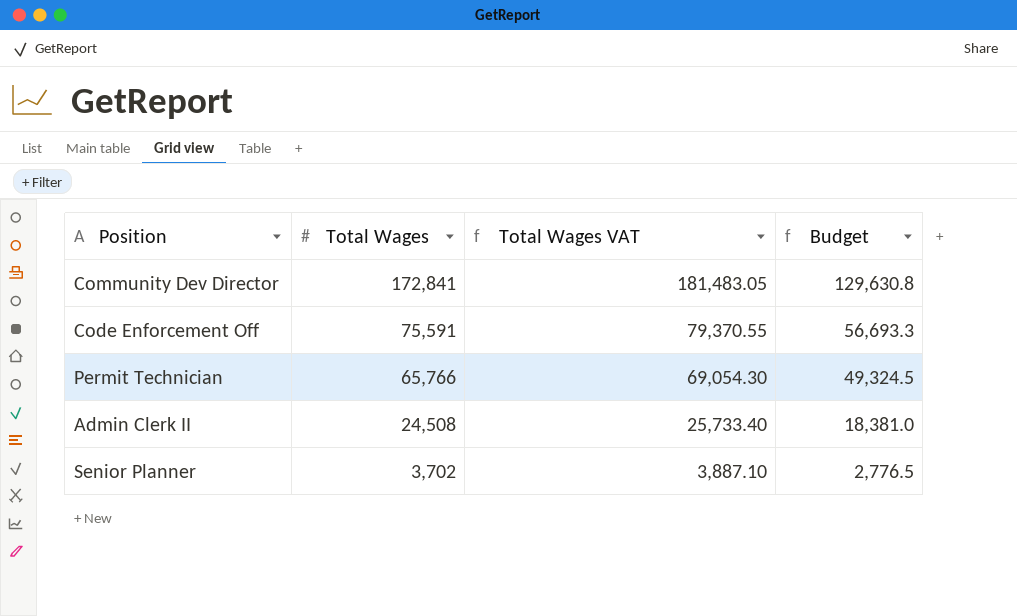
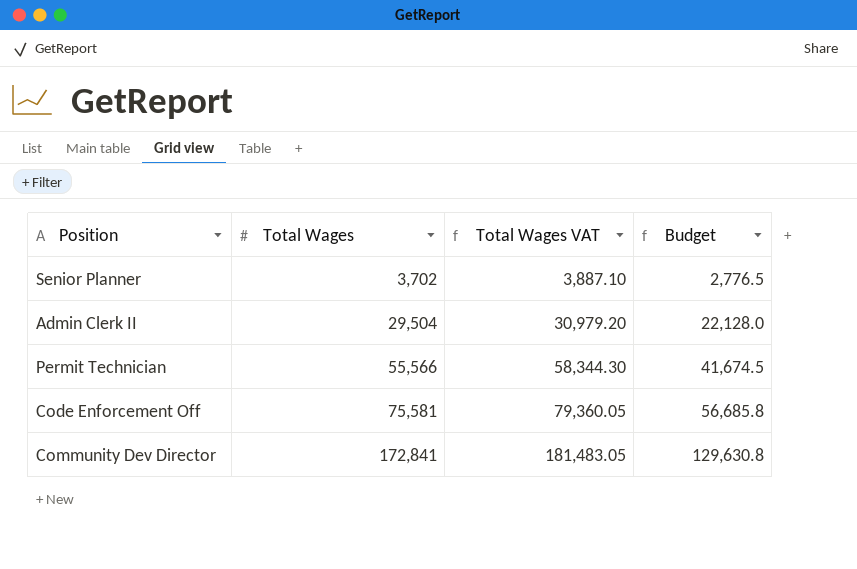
row order: Total Wages descending -> Total Wages ascending
Admin Clerk II | Total Wages: 24,508 -> 29,504
Admin Clerk II | Total Wages VAT: 25,733.40 -> 30,979.20
Admin Clerk II | Budget: 18,381.0 -> 22,128.0
Permit Technician | Total Wages: 65,766 -> 55,566
Permit Technician | Total Wages VAT: 69,054.30 -> 58,344.30
Permit Technician | Budget: 49,324.5 -> 41,674.5
Code Enforcement Off | Total Wages: 75,591 -> 75,581
Code Enforcement Off | Total Wages VAT: 79,370.55 -> 79,360.05
Code Enforcement Off | Budget: 56,693.3 -> 56,685.8

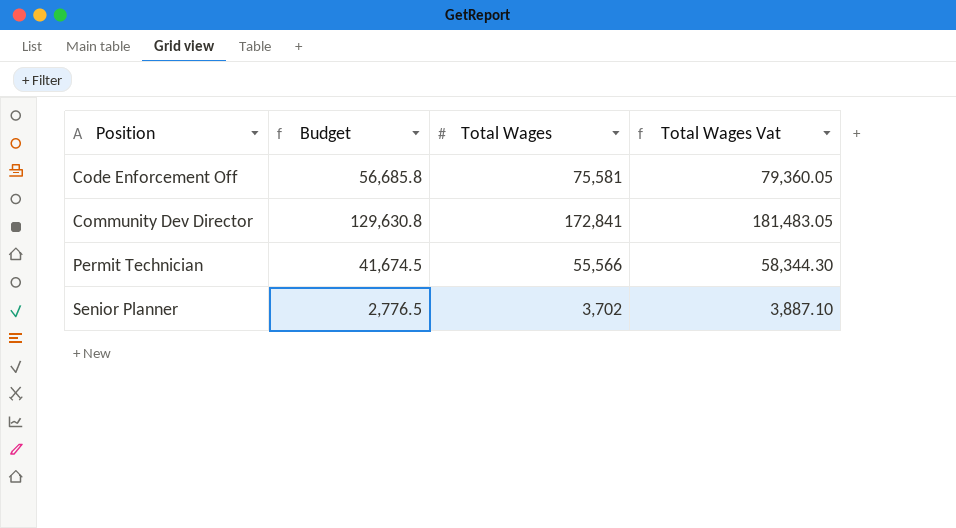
row order: Total Wages ascending -> Position ascending
column Budget | position: 4 -> 2
column name: Total Wages VAT -> Total Wages Vat
row Admin Clerk II: 29,504 | 30,979.20 | 22,128.0 -> none

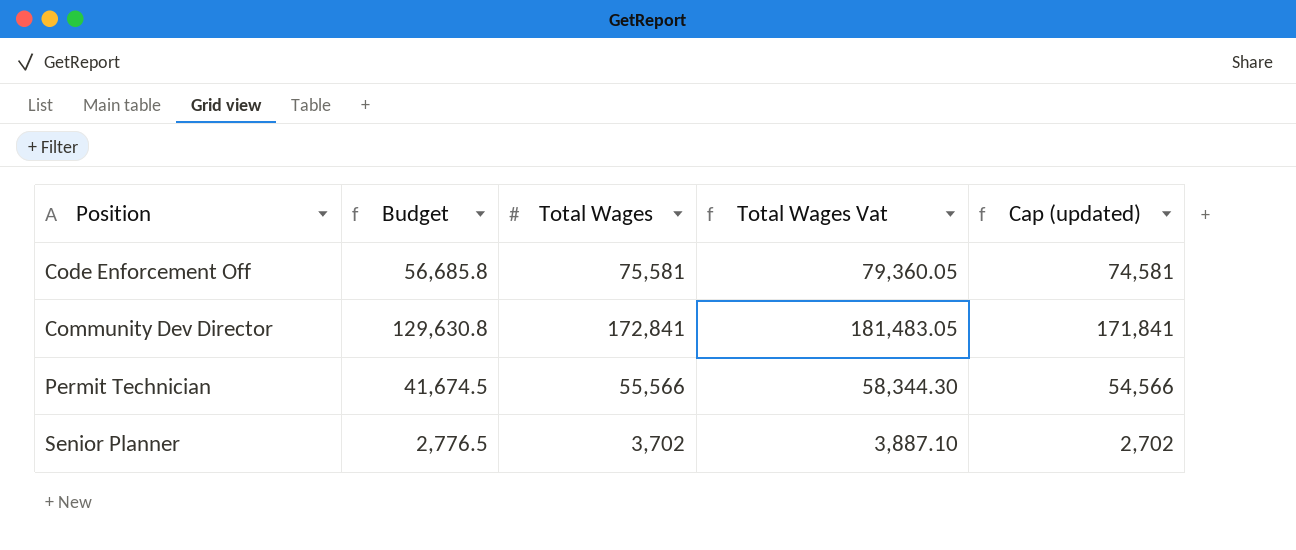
column Cap (updated) | formula: none -> [Total Wages] - 1000

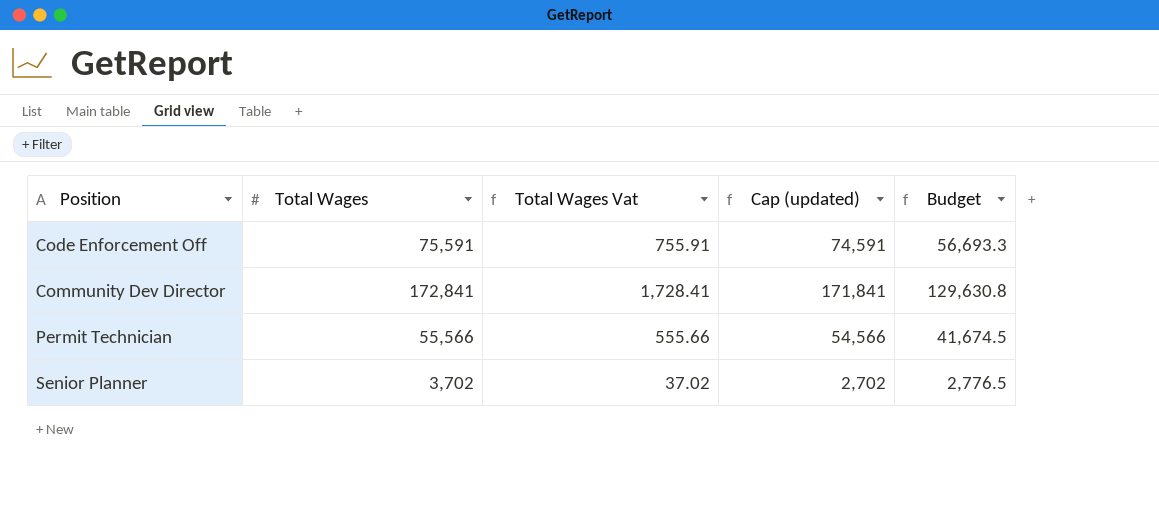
column Total Wages Vat | formula: [Total Wages] * 1.05 -> [Total Wages] * 0.01
column Budget | position: 2 -> 5
Code Enforcement Off | Total Wages: 75,581 -> 75,591
Code Enforcement Off | Cap (updated): 74,581 -> 74,591
Code Enforcement Off | Budget: 56,685.8 -> 56,693.3

